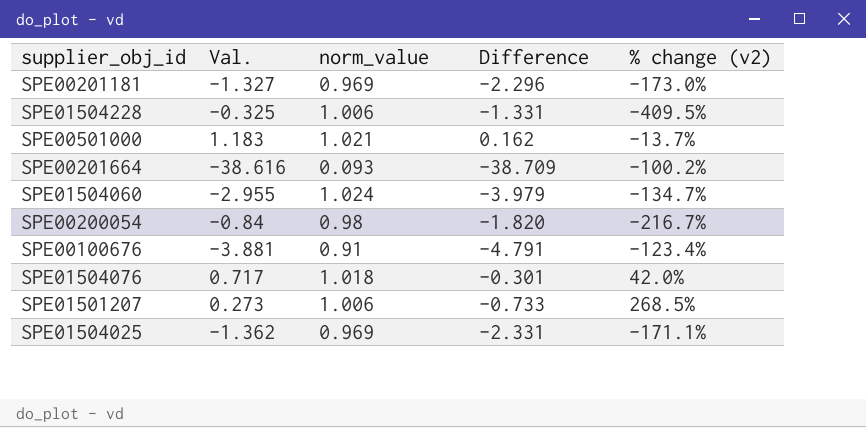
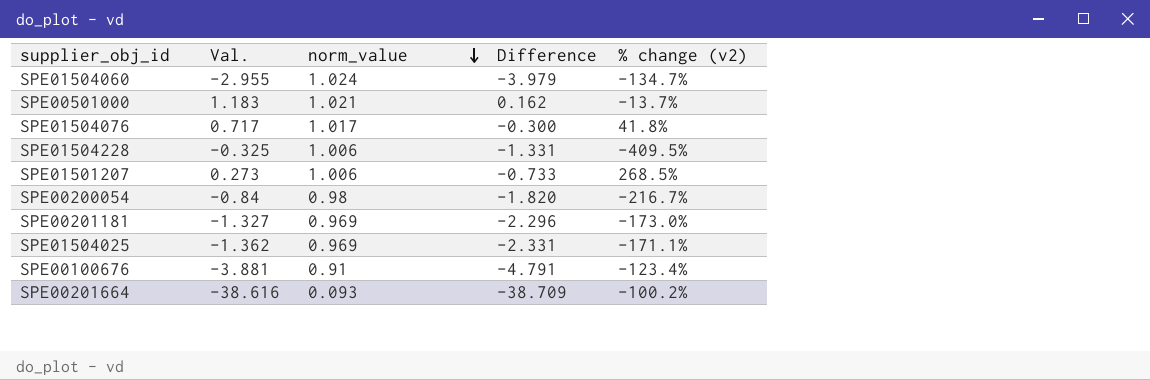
row order: none -> norm_value descending
SPE01504076 | norm_value: 1.018 -> 1.017
SPE01504076 | Difference: -0.301 -> -0.300
SPE01504076 | % change (v2): 42.0% -> 41.8%

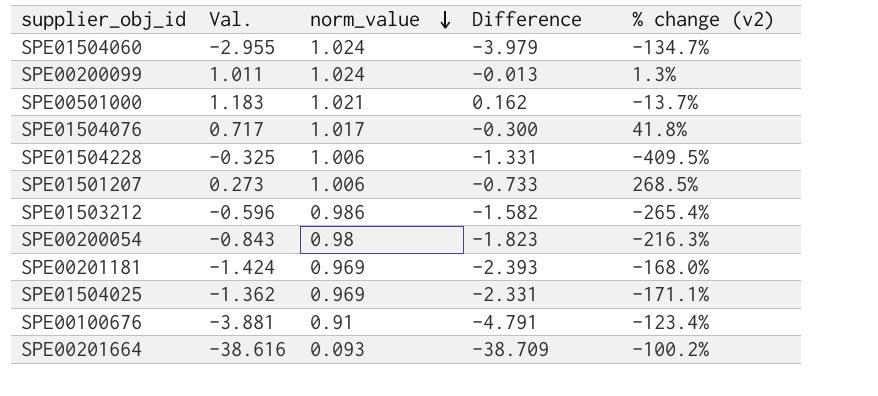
row SPE00200099: none -> 1.011 | 1.024 | -0.013 | 1.3%
row SPE01503212: none -> -0.596 | 0.986 | -1.582 | -265.4%
SPE00200054 | Val.: -0.84 -> -0.843
SPE00200054 | Difference: -1.820 -> -1.823
SPE00200054 | % change (v2): -216.7% -> -216.3%
SPE00201181 | Val.: -1.327 -> -1.424
SPE00201181 | Difference: -2.296 -> -2.393
SPE00201181 | % change (v2): -173.0% -> -168.0%

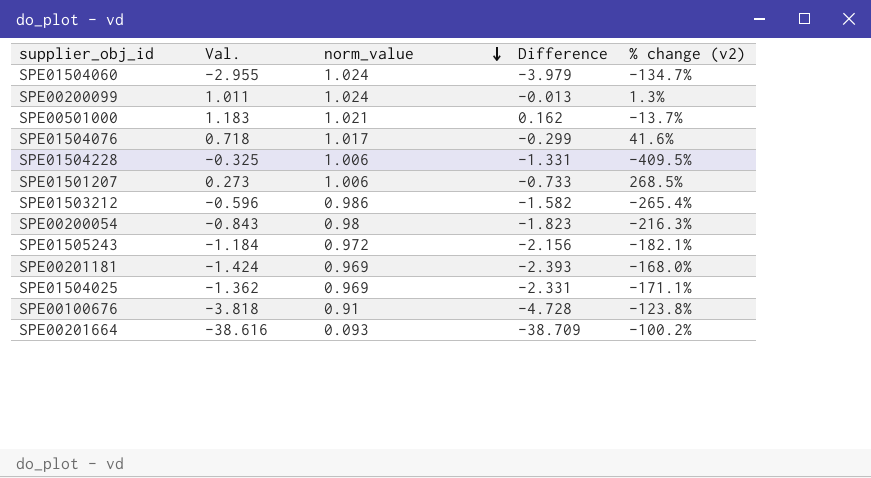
SPE01504076 | Val.: 0.717 -> 0.718
SPE01504076 | Difference: -0.300 -> -0.299
SPE01504076 | % change (v2): 41.8% -> 41.6%
row SPE01505243: none -> -1.184 | 0.972 | -2.156 | -182.1%
SPE00100676 | Val.: -3.881 -> -3.818
SPE00100676 | Difference: -4.791 -> -4.728
SPE00100676 | % change (v2): -123.4% -> -123.8%

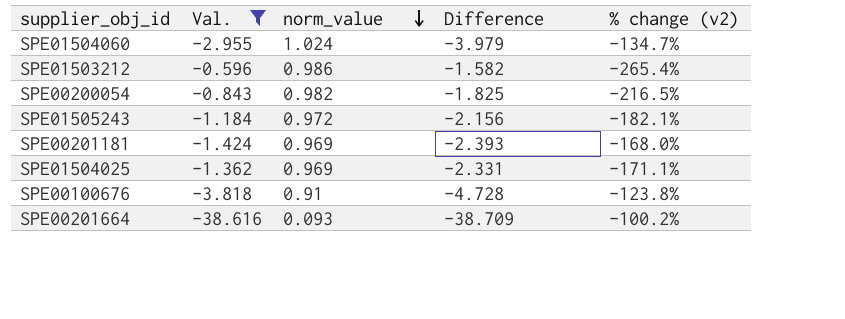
filter: none -> Val. <= -0.596
SPE00200054 | norm_value: 0.98 -> 0.982
SPE00200054 | Difference: -1.823 -> -1.825
SPE00200054 | % change (v2): -216.3% -> -216.5%

